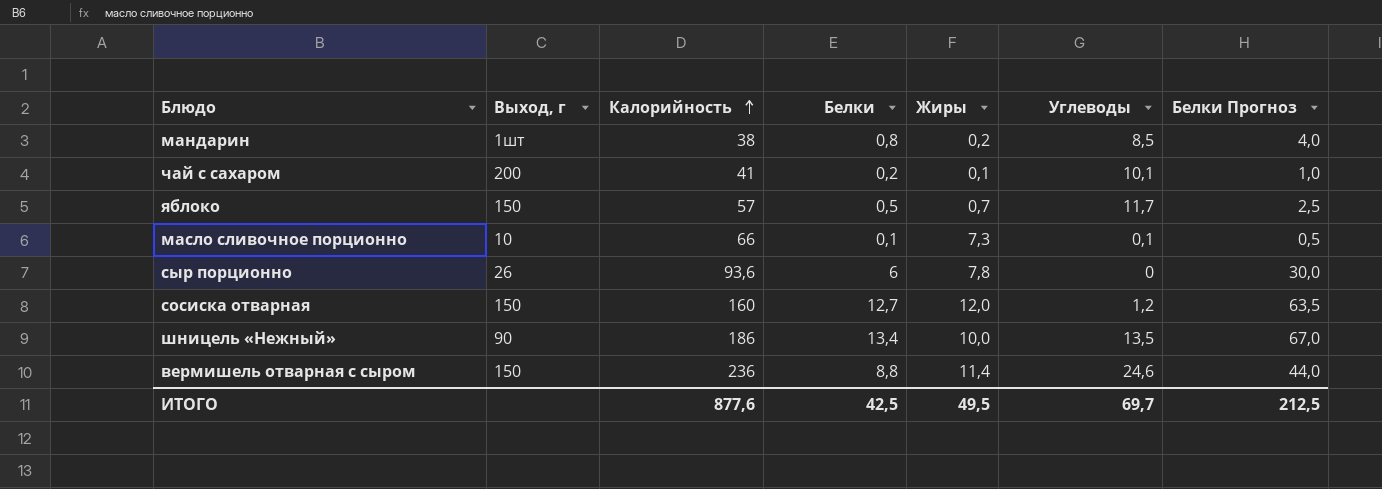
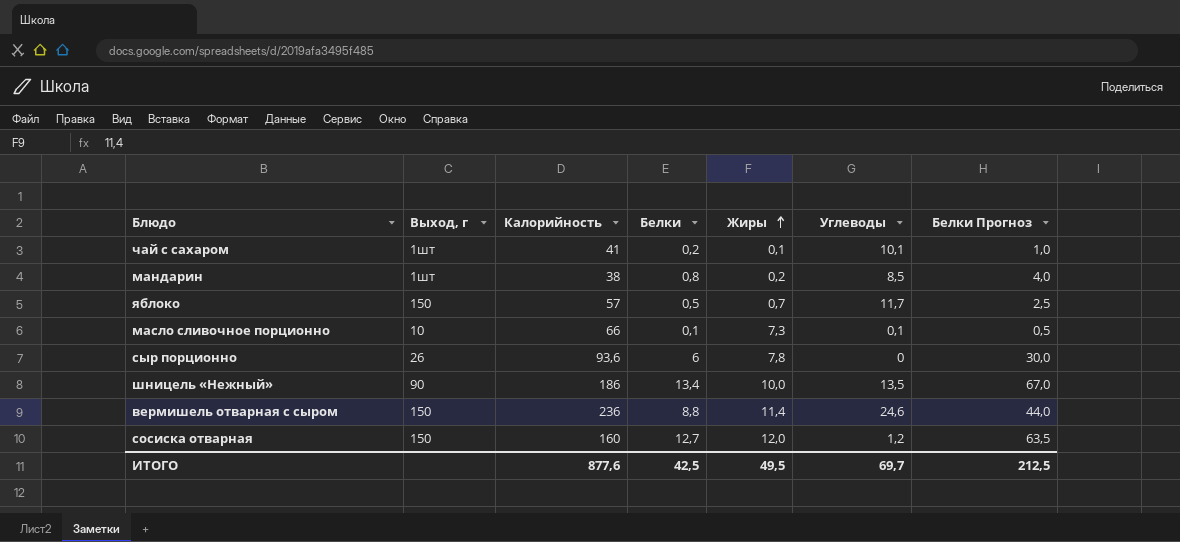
row order: Калорийность ascending -> Жиры ascending
чай с сахаром | Выход, г: 200 -> 1шт

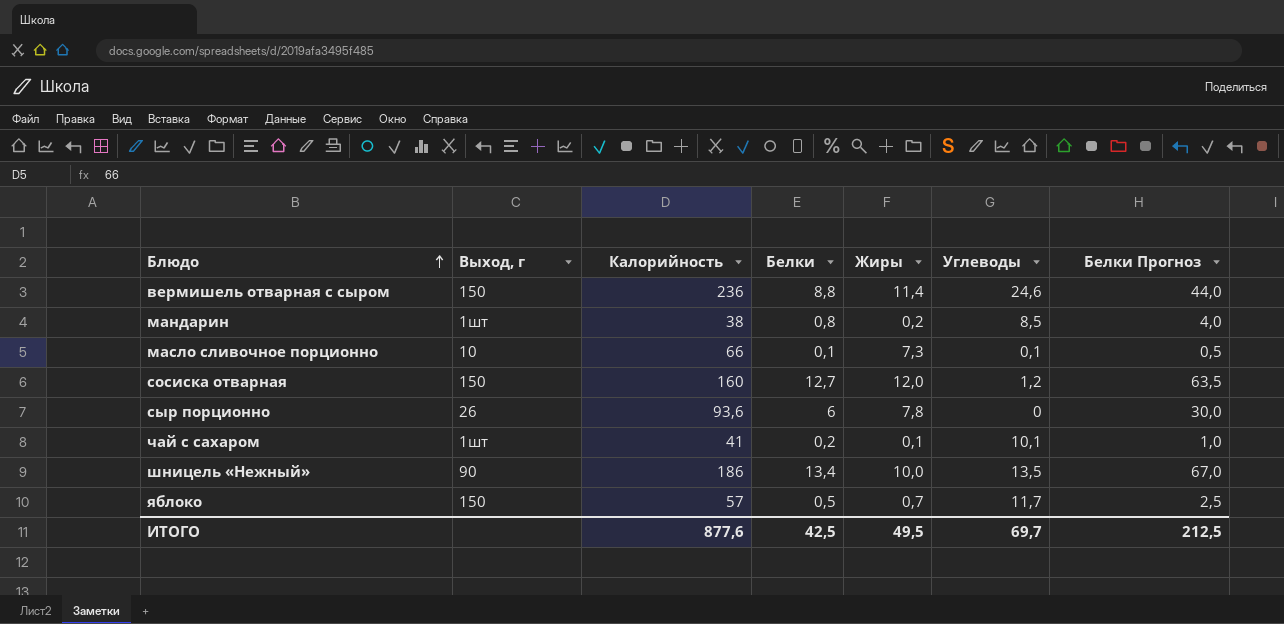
row order: Жиры ascending -> Блюдо ascending

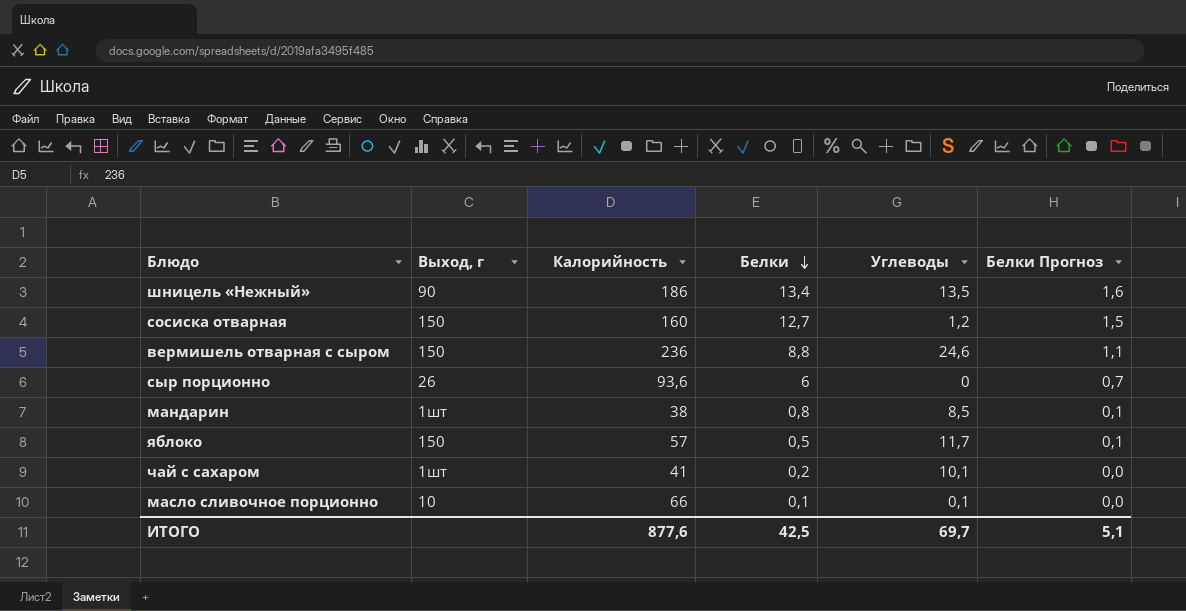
row order: Блюдо ascending -> Белки descending
column Жиры | position: 5 -> none
column Белки Прогноз | formula: [Белки] * 5 -> [Белки] * 0,12
ИТОГО | Белки Прогноз: 212,5 -> 5,1

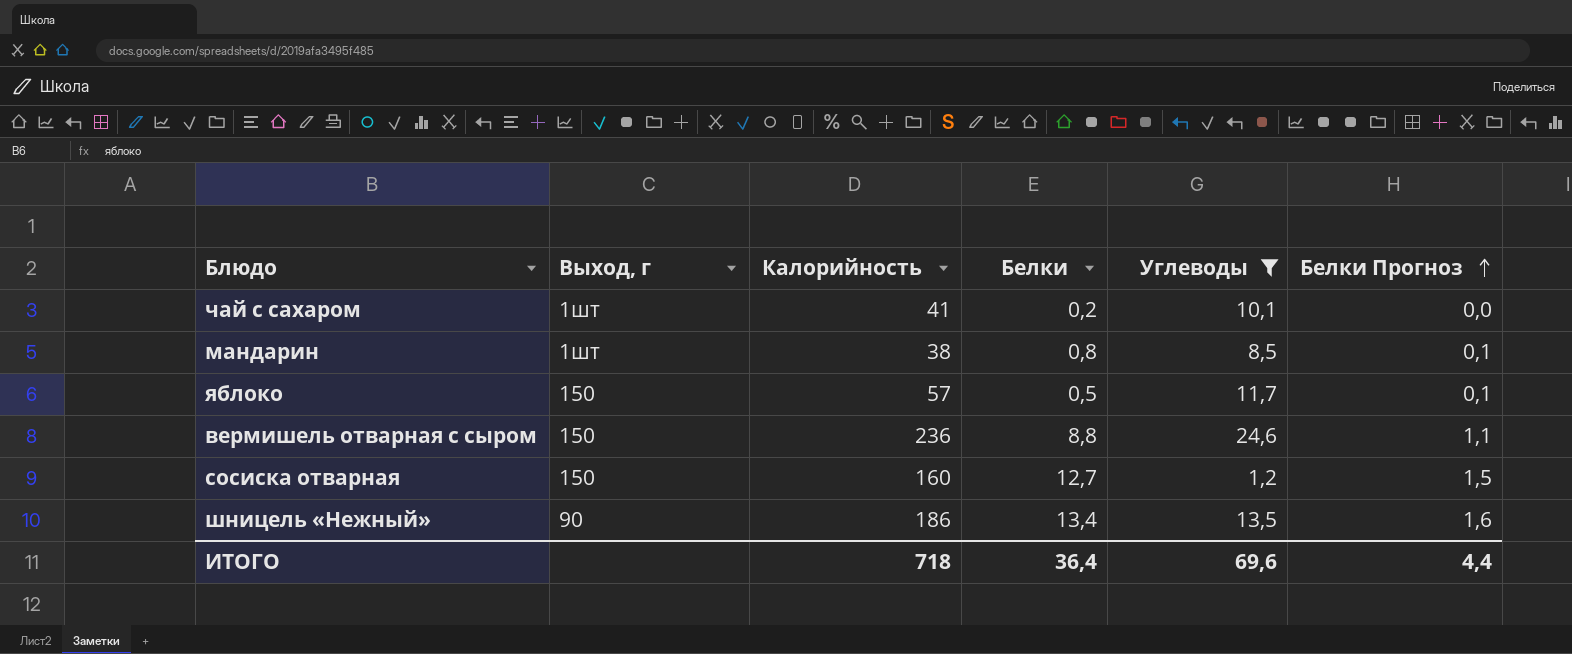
filter: none -> Углеводы >= 1,2
row order: Белки descending -> Белки Прогноз ascending
ИТОГО | Калорийность: 877,6 -> 718
ИТОГО | Белки: 42,5 -> 36,4
ИТОГО | Углеводы: 69,7 -> 69,6
ИТОГО | Белки Прогноз: 5,1 -> 4,4

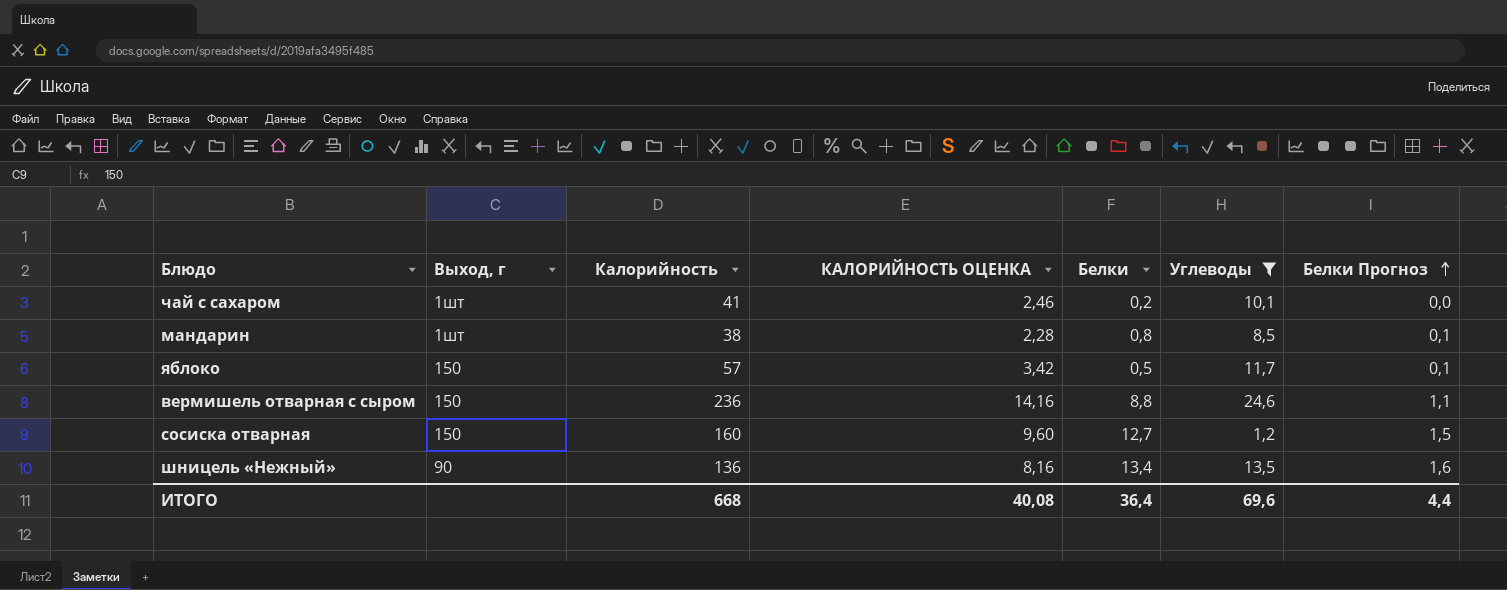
column КАЛОРИЙНОСТЬ ОЦЕНКА | formula: none -> [Калорийность] * 0,06
шницель «Нежный» | Калорийность: 186 -> 136
ИТОГО | Калорийность: 718 -> 668

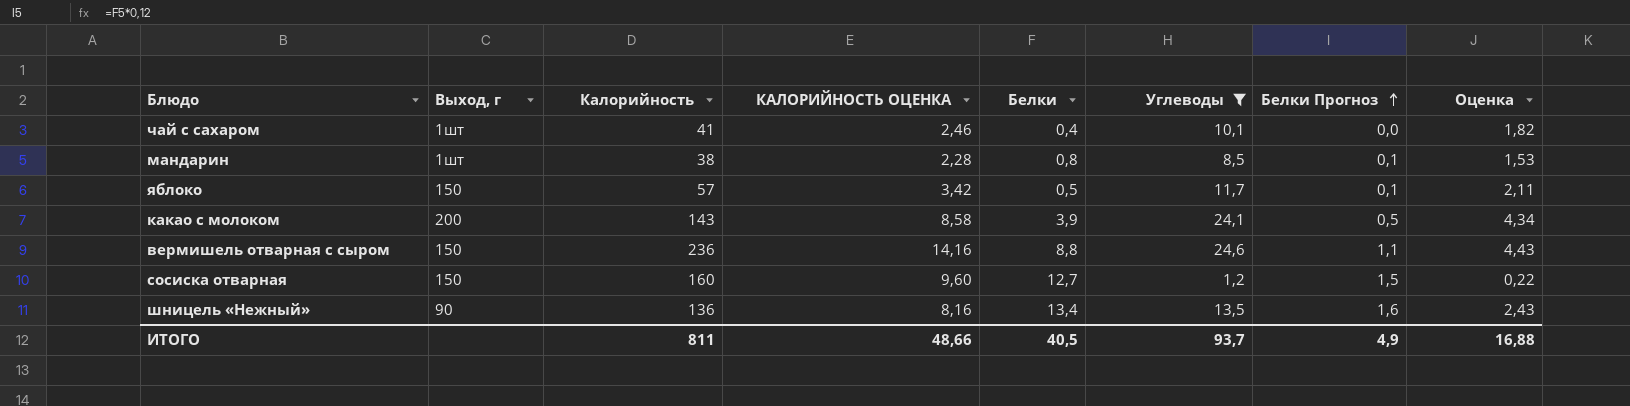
column Оценка | formula: none -> [Углеводы] * 0,18
чай с сахаром | Белки: 0,2 -> 0,4
row какао с молоком: none -> 200 | 143 | 8,58 | 3,9 | 24,1 | 0,5 | 4,34
ИТОГО | Калорийность: 668 -> 811
ИТОГО | КАЛОРИЙНОСТЬ ОЦЕНКА: 40,08 -> 48,66
ИТОГО | Белки: 36,4 -> 40,5
ИТОГО | Углеводы: 69,6 -> 93,7
ИТОГО | Белки Прогноз: 4,4 -> 4,9

